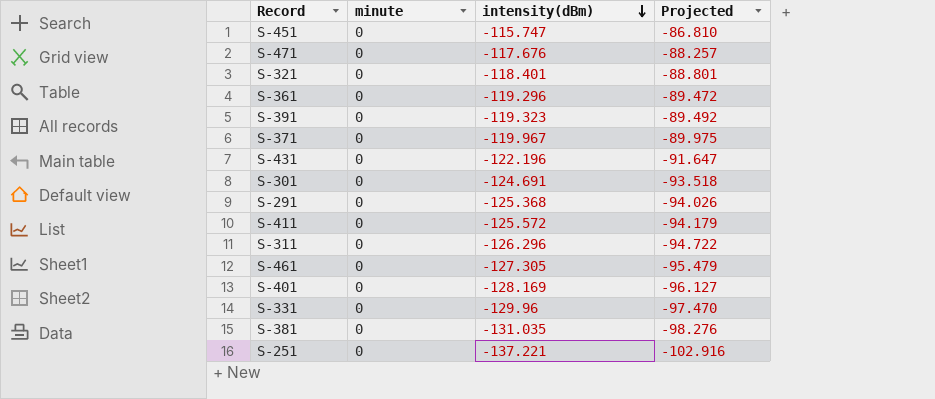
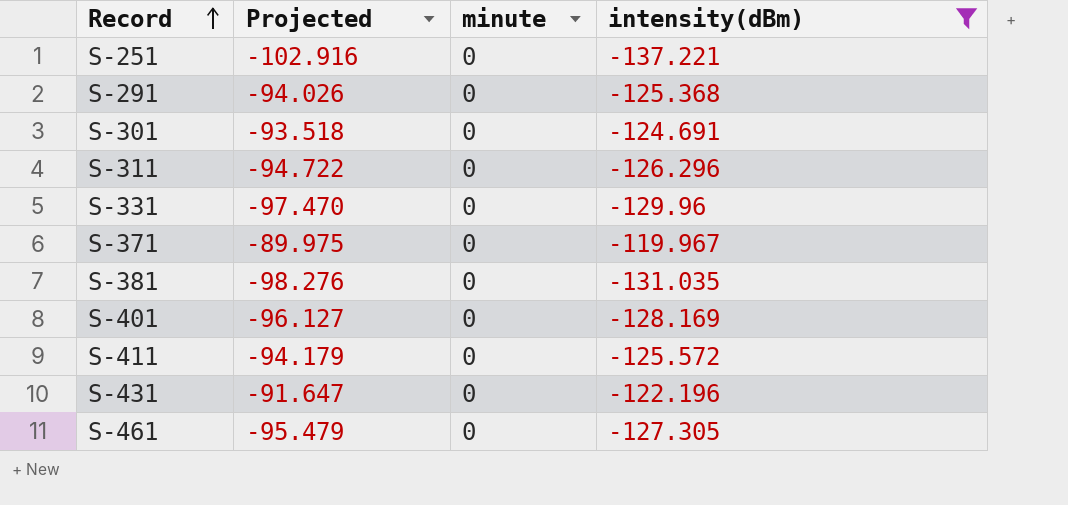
filter: none -> intensity(dBm) <= -119.967
row order: intensity(dBm) descending -> Record ascending
column Projected | position: 4 -> 2

